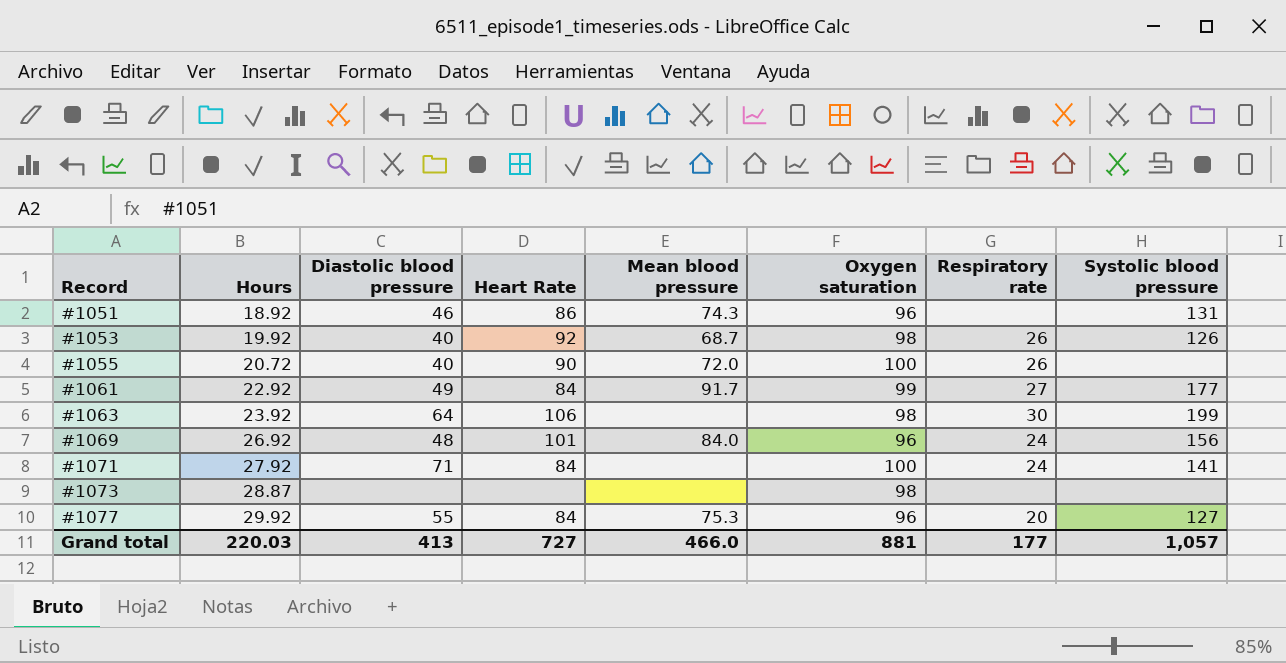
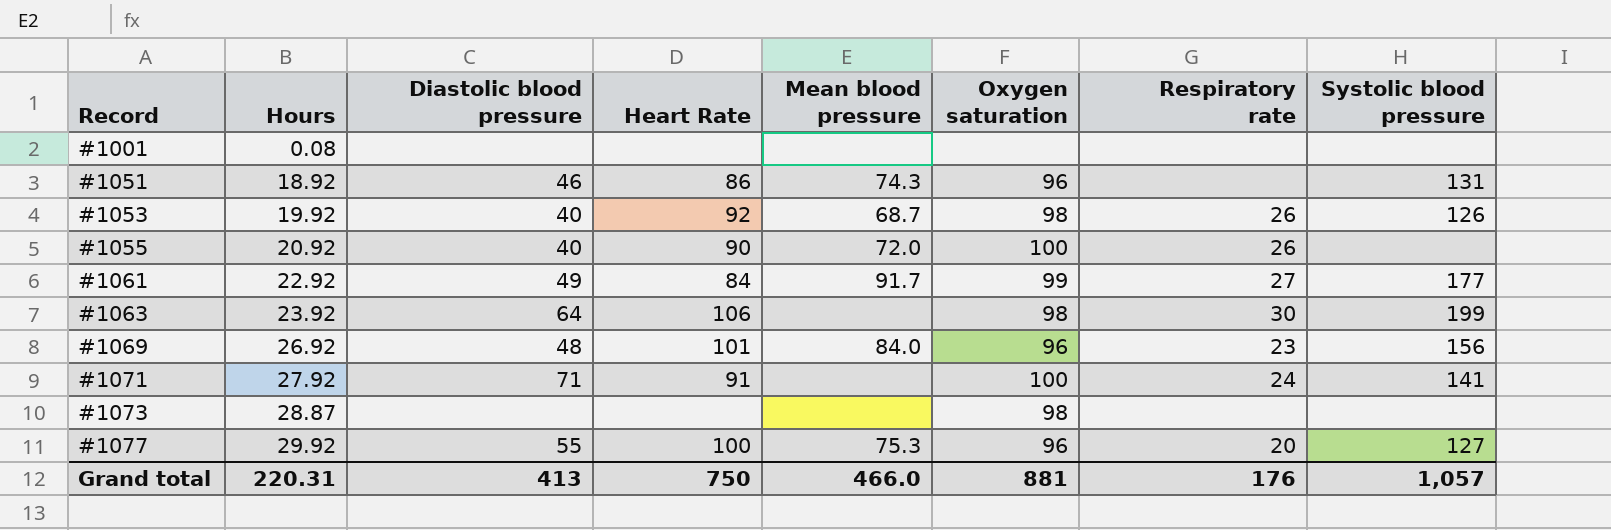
row #1001: none -> 0.08 | none | none | none | none | none | none
#1055 | Hours: 20.72 -> 20.92
#1069 | Respiratory rate: 24 -> 23
#1071 | Heart Rate: 84 -> 91
#1077 | Heart Rate: 84 -> 100
Grand total | Hours: 220.03 -> 220.31
Grand total | Heart Rate: 727 -> 750
Grand total | Respiratory rate: 177 -> 176

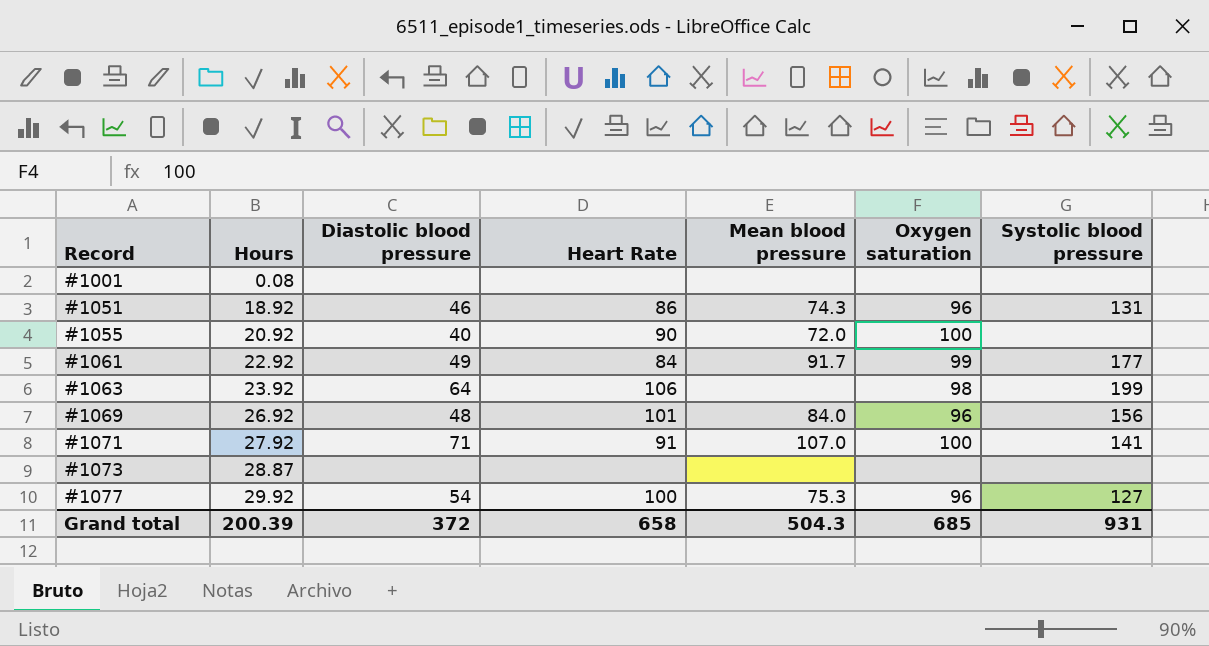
column Respiratory rate | position: 7 -> none
row #1053: 19.92 | 40 | 92 | 68.7 | 98 | 26 | 126 -> none
#1071 | Mean blood pressure: none -> 107.0
#1073 | Oxygen saturation: 98 -> none
#1077 | Diastolic blood pressure: 55 -> 54
Grand total | Hours: 220.31 -> 200.39
Grand total | Diastolic blood pressure: 413 -> 372
Grand total | Heart Rate: 750 -> 658
Grand total | Mean blood pressure: 466.0 -> 504.3
Grand total | Oxygen saturation: 881 -> 685
Grand total | Systolic blood pressure: 1,057 -> 931

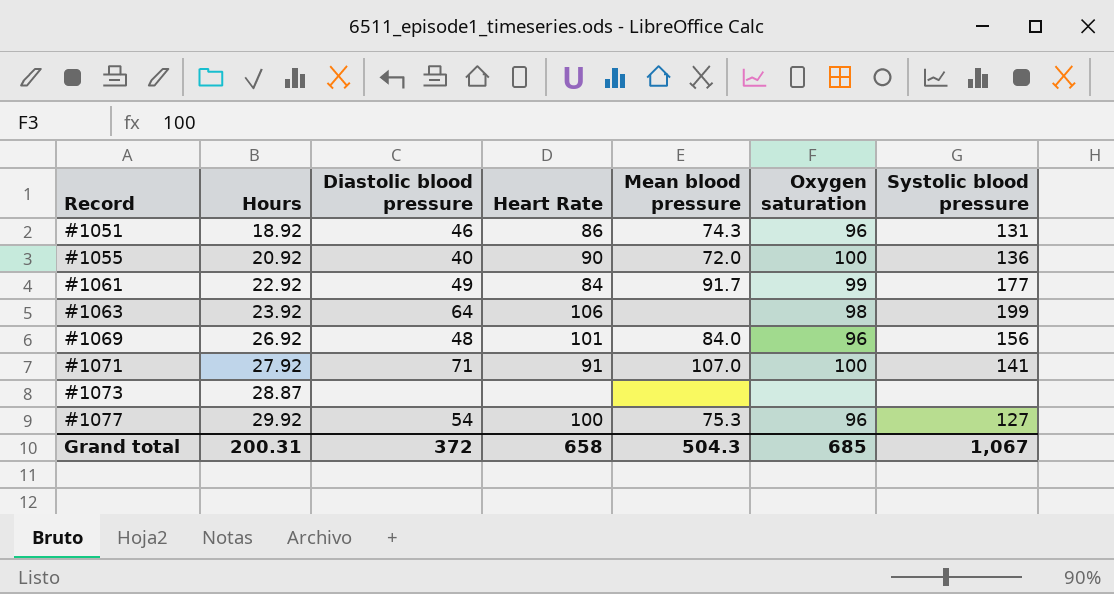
row #1001: 0.08 | none | none | none | none | none -> none
#1055 | Systolic blood pressure: none -> 136
Grand total | Hours: 200.39 -> 200.31
Grand total | Systolic blood pressure: 931 -> 1,067

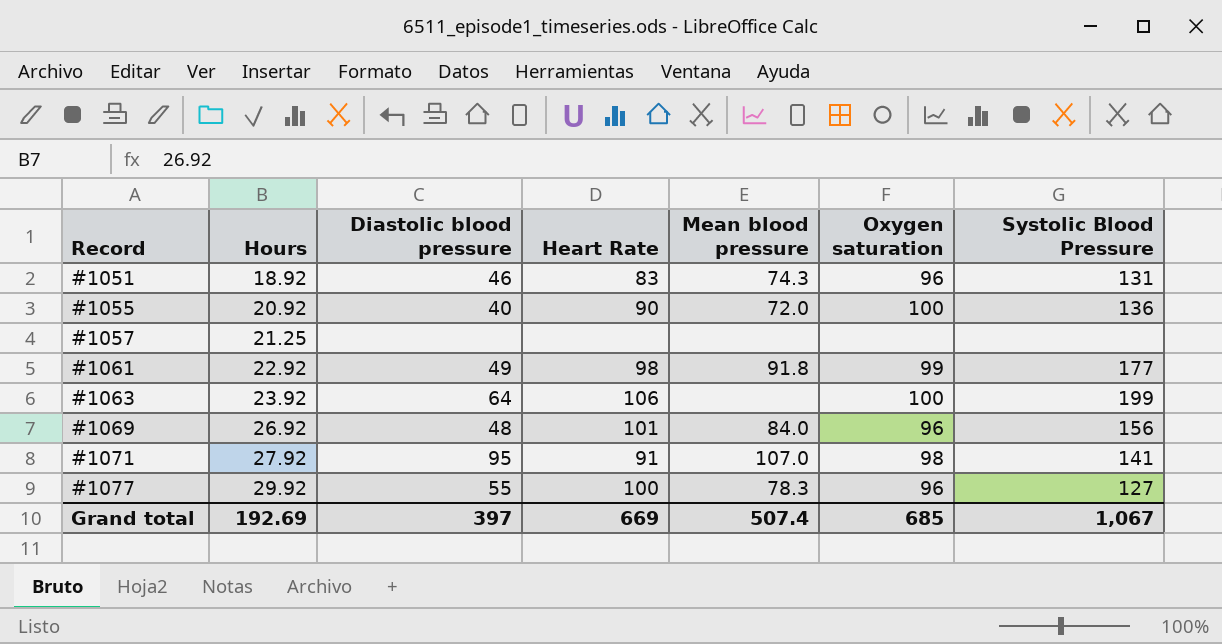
column name: Systolic blood pressure -> Systolic Blood Pressure
row #1073: 28.87 | none | none | none | none | none -> none
#1051 | Heart Rate: 86 -> 83
row #1057: none -> 21.25 | none | none | none | none | none
#1061 | Heart Rate: 84 -> 98
#1061 | Mean blood pressure: 91.7 -> 91.8
#1063 | Oxygen saturation: 98 -> 100
#1071 | Diastolic blood pressure: 71 -> 95
#1071 | Oxygen saturation: 100 -> 98
#1077 | Diastolic blood pressure: 54 -> 55
#1077 | Mean blood pressure: 75.3 -> 78.3
Grand total | Hours: 200.31 -> 192.69
Grand total | Diastolic blood pressure: 372 -> 397
Grand total | Heart Rate: 658 -> 669
Grand total | Mean blood pressure: 504.3 -> 507.4

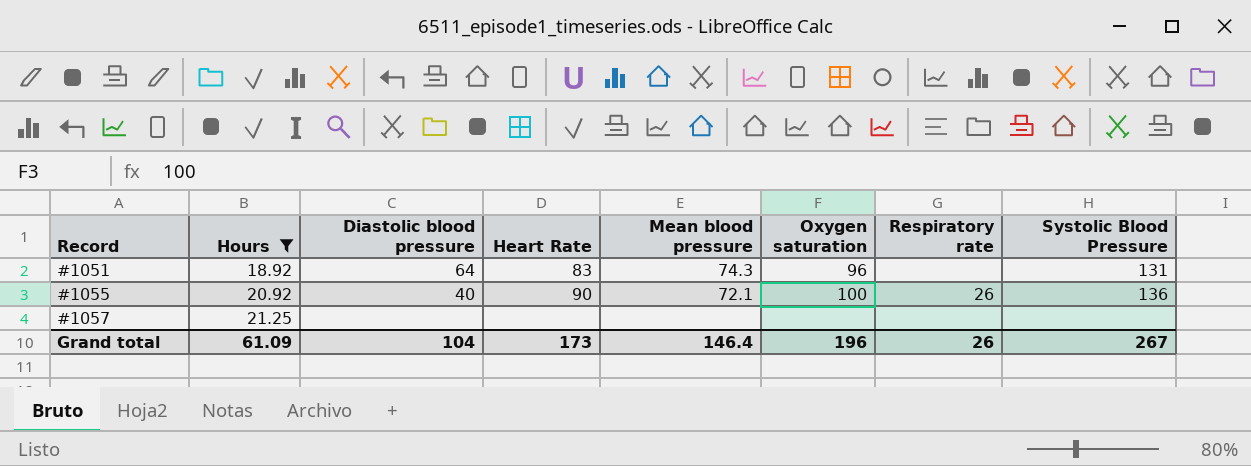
filter: none -> Hours <= 21.25
column Respiratory rate | position: none -> 7
#1051 | Diastolic blood pressure: 46 -> 64
#1055 | Mean blood pressure: 72.0 -> 72.1
Grand total | Hours: 192.69 -> 61.09
Grand total | Diastolic blood pressure: 397 -> 104
Grand total | Heart Rate: 669 -> 173
Grand total | Mean blood pressure: 507.4 -> 146.4
Grand total | Oxygen saturation: 685 -> 196
Grand total | Systolic Blood Pressure: 1,067 -> 267

